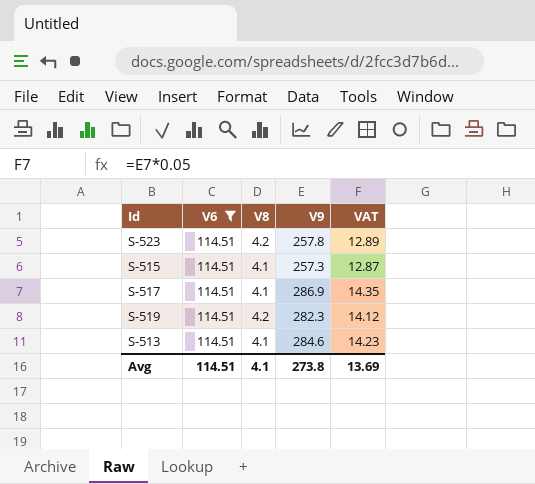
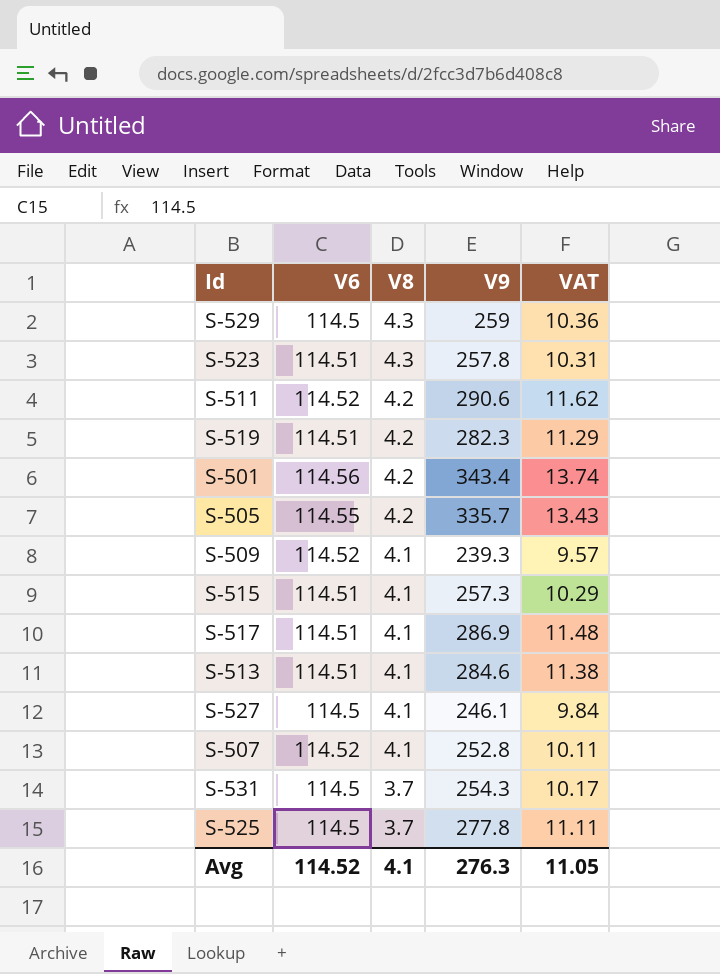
filter: V6 = 114.51 -> none
row order: none -> V8 descending
column VAT | formula: [V9] * 0.05 -> [V9] * 0.04
S-523 | V8: 4.2 -> 4.3
Avg | V6: 114.51 -> 114.52
Avg | V9: 273.8 -> 276.3
Avg | VAT: 13.69 -> 11.05

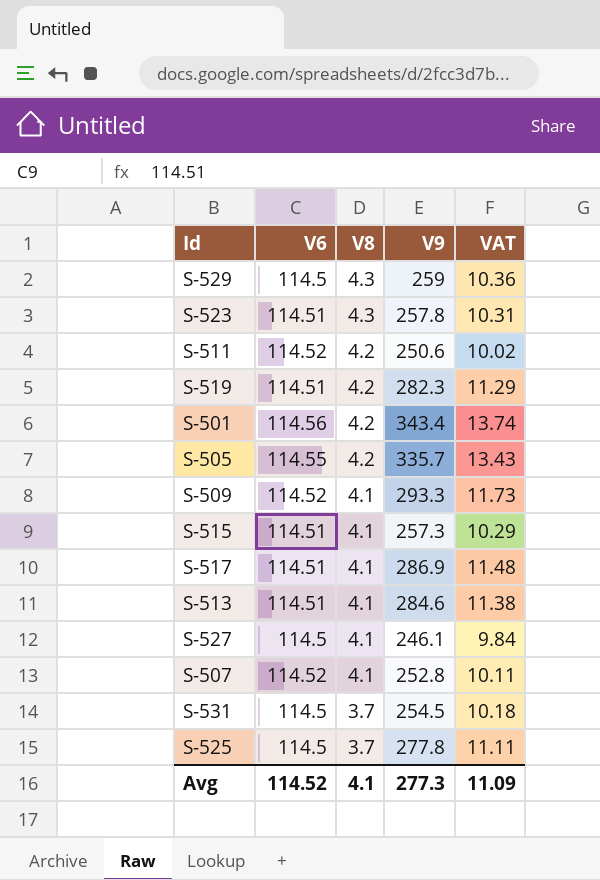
S-511 | V9: 290.6 -> 250.6
S-511 | VAT: 11.62 -> 10.02
S-509 | V9: 239.3 -> 293.3
S-509 | VAT: 9.57 -> 11.73
S-531 | V9: 254.3 -> 254.5
S-531 | VAT: 10.17 -> 10.18
Avg | V9: 276.3 -> 277.3
Avg | VAT: 11.05 -> 11.09

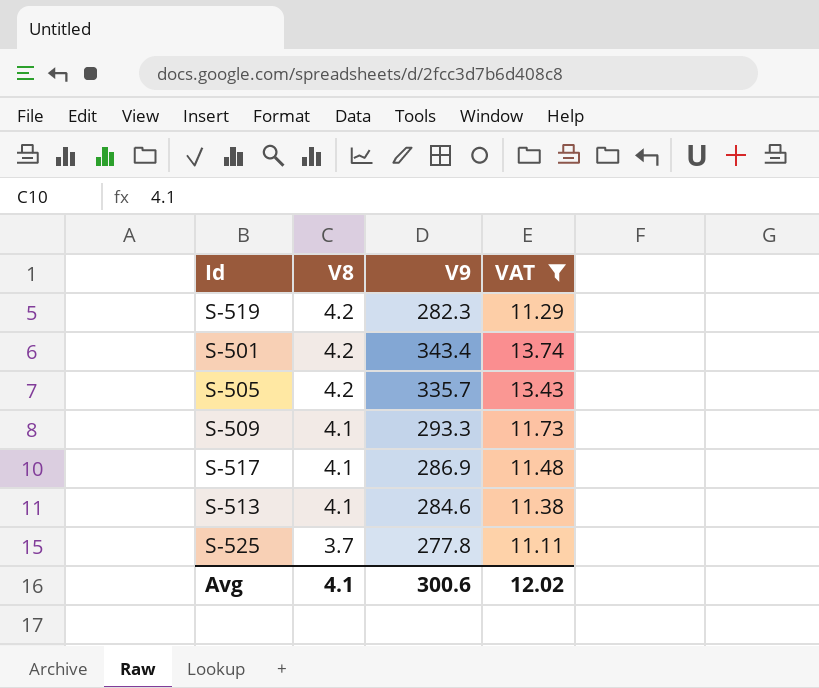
filter: none -> VAT >= 11.11
column V6 | position: 2 -> none
Avg | V9: 277.3 -> 300.6
Avg | VAT: 11.09 -> 12.02

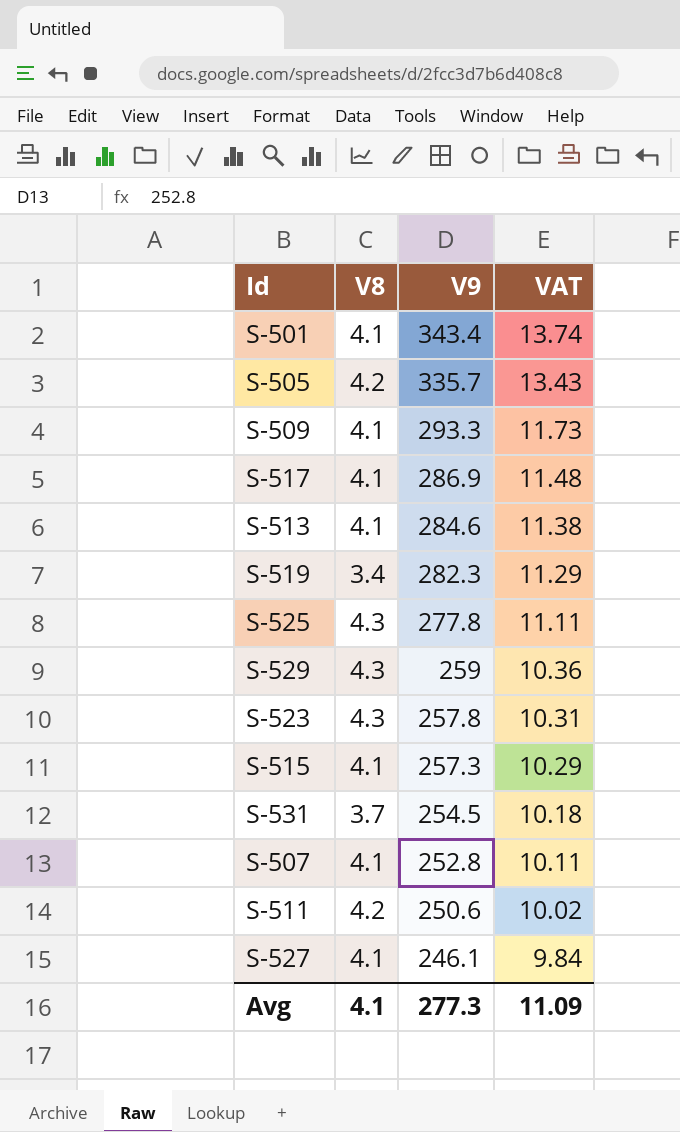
filter: VAT >= 11.11 -> none
row order: V8 descending -> V9 descending
S-501 | V8: 4.2 -> 4.1
S-519 | V8: 4.2 -> 3.4
S-525 | V8: 3.7 -> 4.3
Avg | V9: 300.6 -> 277.3
Avg | VAT: 12.02 -> 11.09

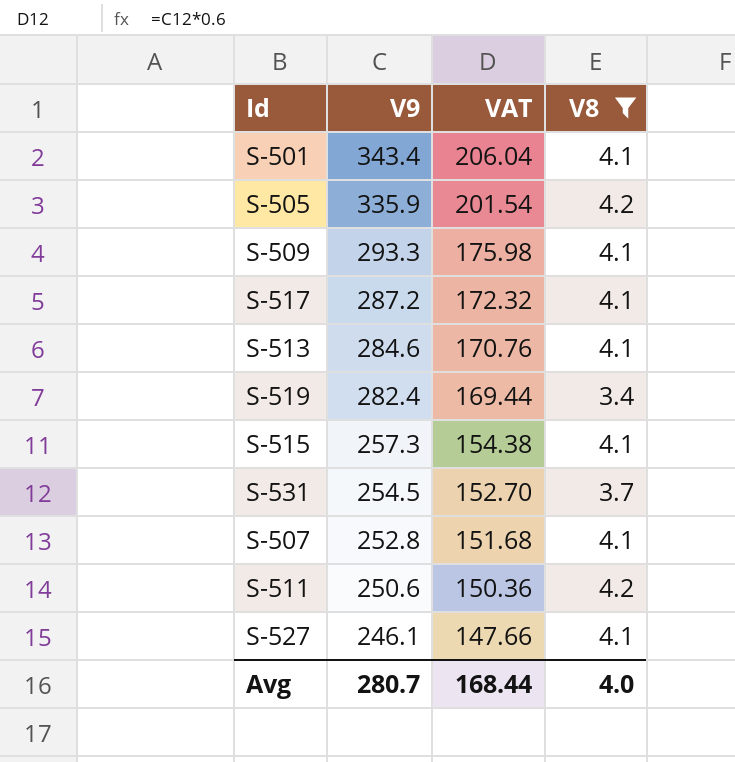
filter: none -> V8 != 4.3
column VAT | formula: [V9] * 0.04 -> [V9] * 0.6
column V8 | position: 2 -> 4
S-505 | V9: 335.7 -> 335.9
S-517 | V9: 286.9 -> 287.2
S-519 | V9: 282.3 -> 282.4
Avg | V9: 277.3 -> 280.7
Avg | VAT: 11.09 -> 168.44
Avg | V8: 4.1 -> 4.0

